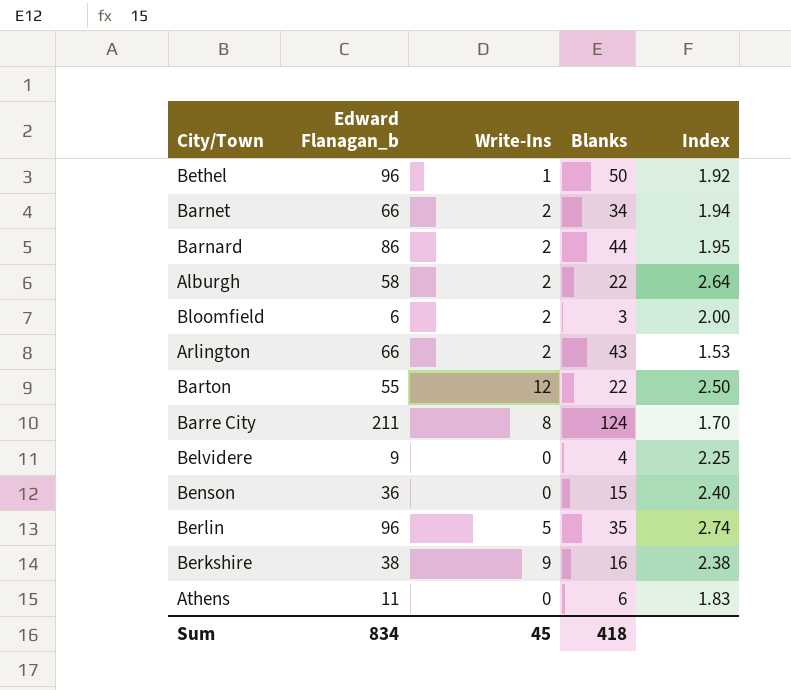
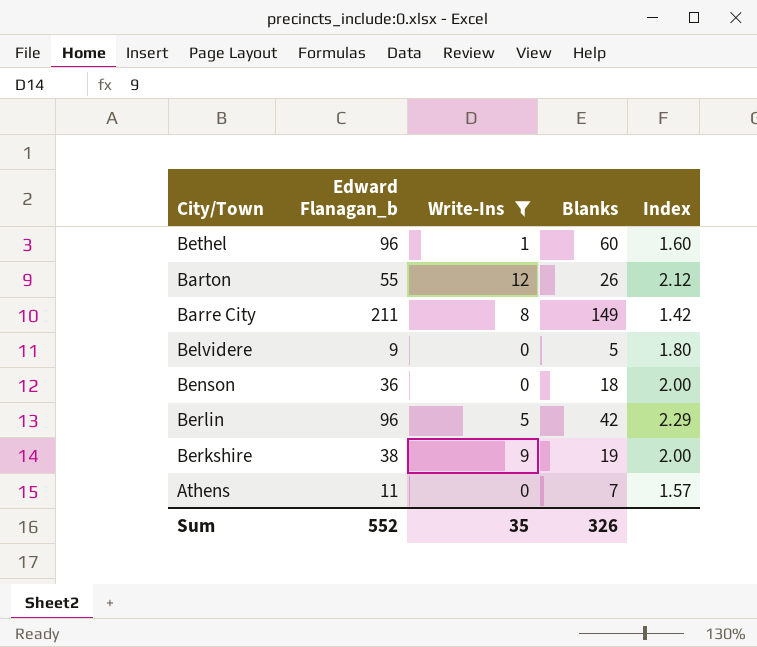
filter: none -> Write-Ins != 2
Bethel | Blanks: 50 -> 60
Bethel | Index: 1.92 -> 1.60
Barton | Blanks: 22 -> 26
Barton | Index: 2.50 -> 2.12
Barre City | Blanks: 124 -> 149
Barre City | Index: 1.70 -> 1.42
Belvidere | Blanks: 4 -> 5
Belvidere | Index: 2.25 -> 1.80
Benson | Blanks: 15 -> 18
Benson | Index: 2.40 -> 2.00
Berlin | Blanks: 35 -> 42
Berlin | Index: 2.74 -> 2.29
Berkshire | Blanks: 16 -> 19
Berkshire | Index: 2.38 -> 2.00
Athens | Blanks: 6 -> 7
Athens | Index: 1.83 -> 1.57
Sum | Edward Flanagan_b: 834 -> 552
Sum | Write-Ins: 45 -> 35
Sum | Blanks: 418 -> 326

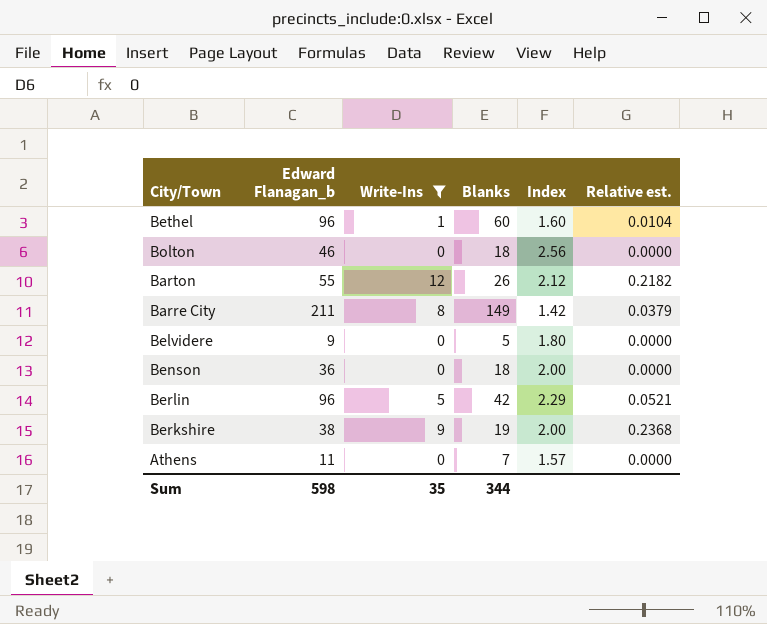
column Relative est. | formula: none -> [Write-Ins] / [Edward Flanagan_b]
row Bolton: none -> 46 | 0 | 18 | 2.56 | 0.0000
Sum | Edward Flanagan_b: 552 -> 598
Sum | Blanks: 326 -> 344

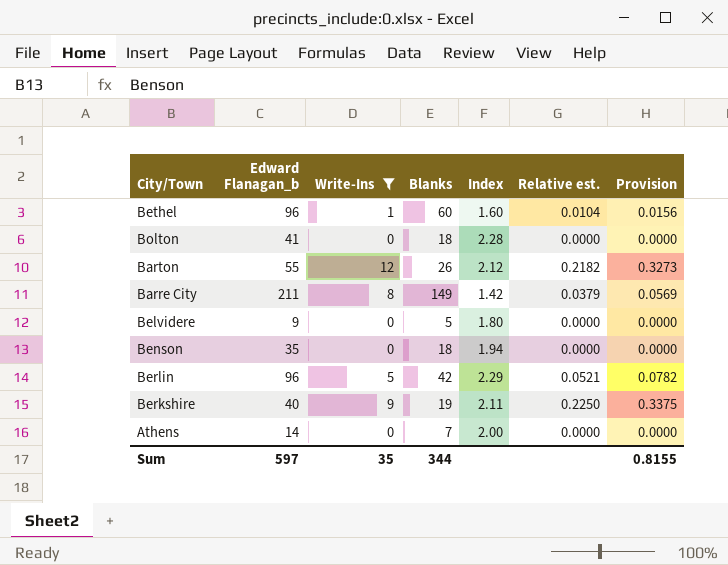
column Provision | formula: none -> [Relative est.] * 1.5
Bolton | Edward Flanagan_b: 46 -> 41
Bolton | Index: 2.56 -> 2.28
Benson | Edward Flanagan_b: 36 -> 35
Benson | Index: 2.00 -> 1.94
Berkshire | Edward Flanagan_b: 38 -> 40
Berkshire | Index: 2.00 -> 2.11
Berkshire | Relative est.: 0.2368 -> 0.2250
Athens | Edward Flanagan_b: 11 -> 14
Athens | Index: 1.57 -> 2.00
Sum | Edward Flanagan_b: 598 -> 597

